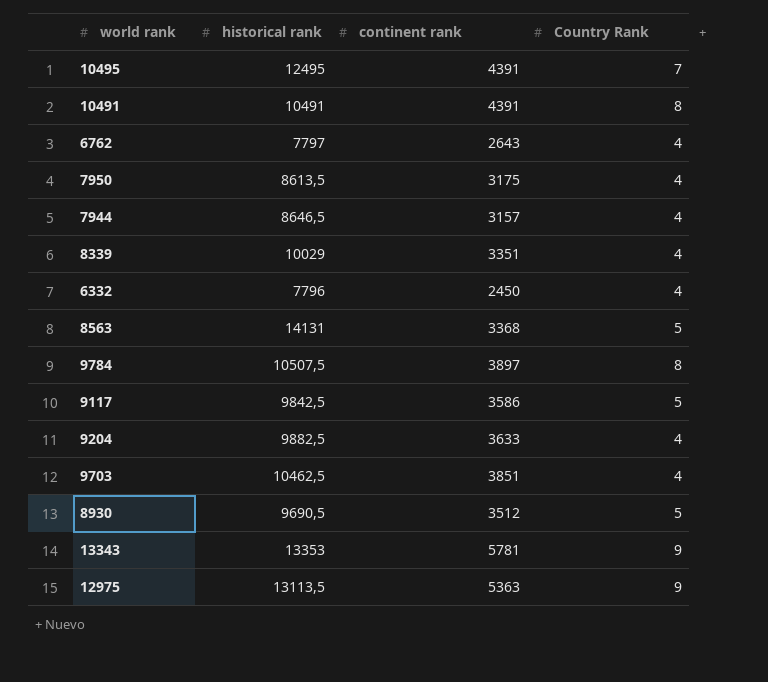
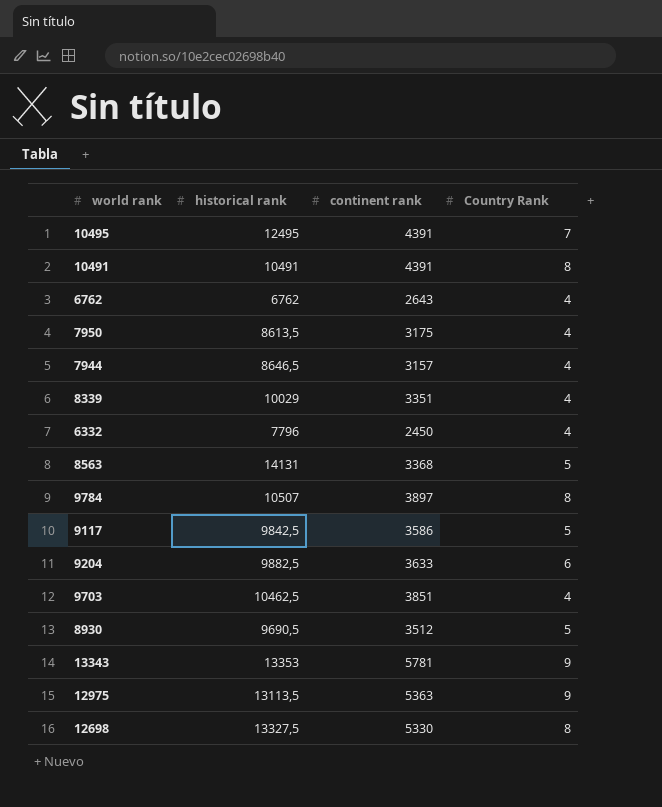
6762 | historical rank: 7797 -> 6762
9784 | historical rank: 10507,5 -> 10507
9204 | Country Rank: 4 -> 6
row 12698: none -> 13327,5 | 5330 | 8

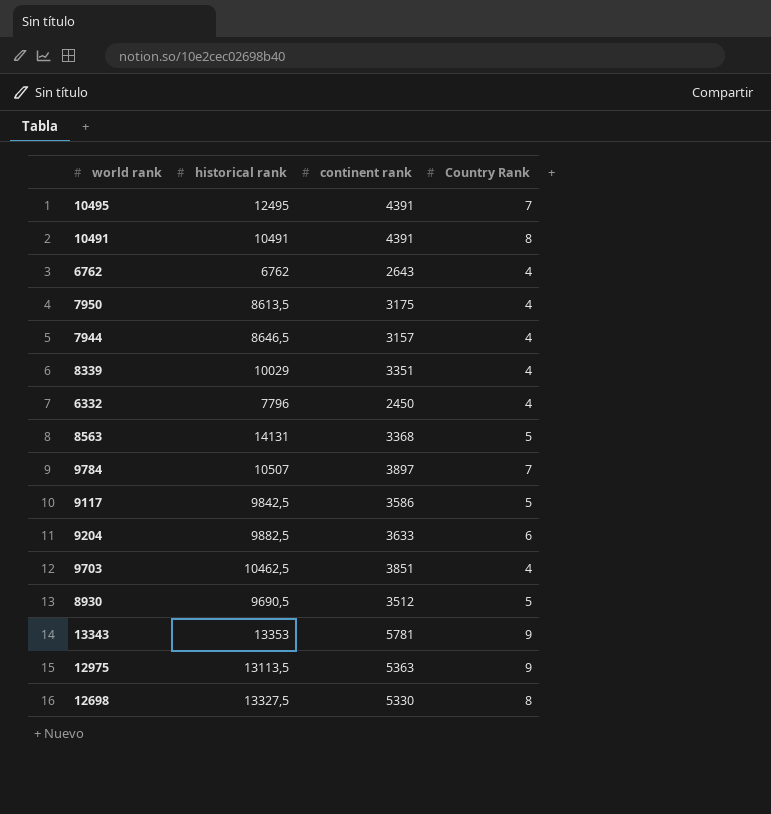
9784 | Country Rank: 8 -> 7

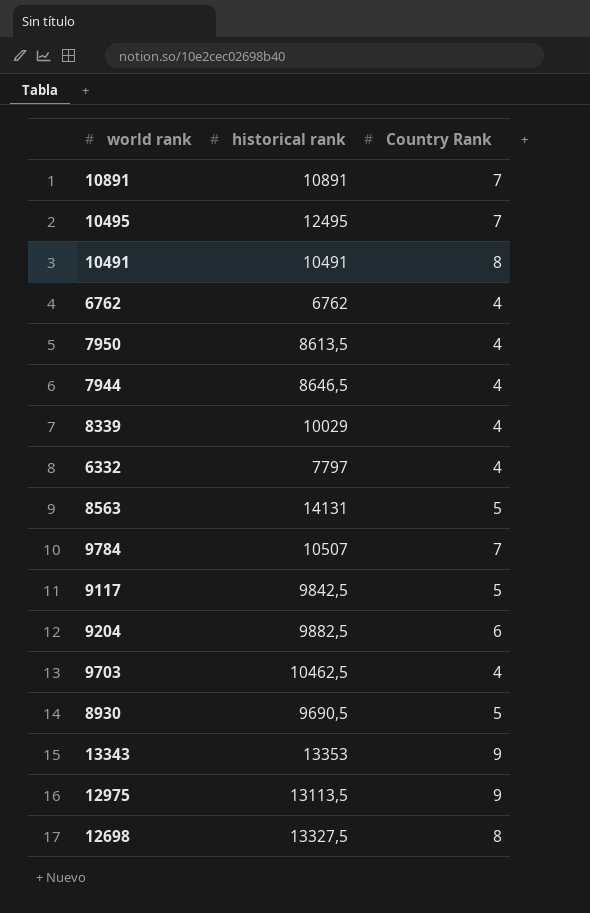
column continent rank | position: 3 -> none
row 10891: none -> 10891 | 7
6332 | historical rank: 7796 -> 7797

